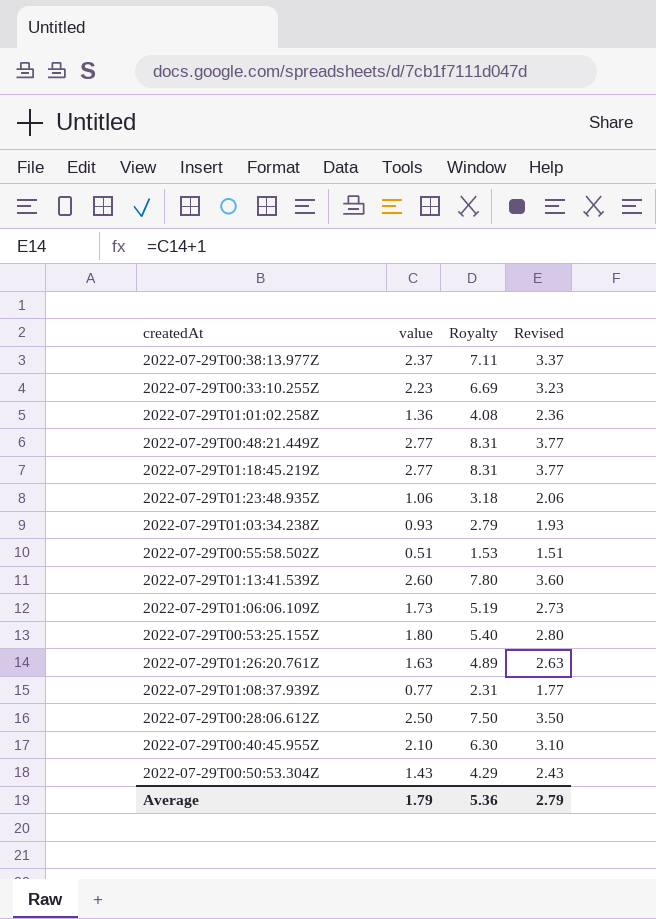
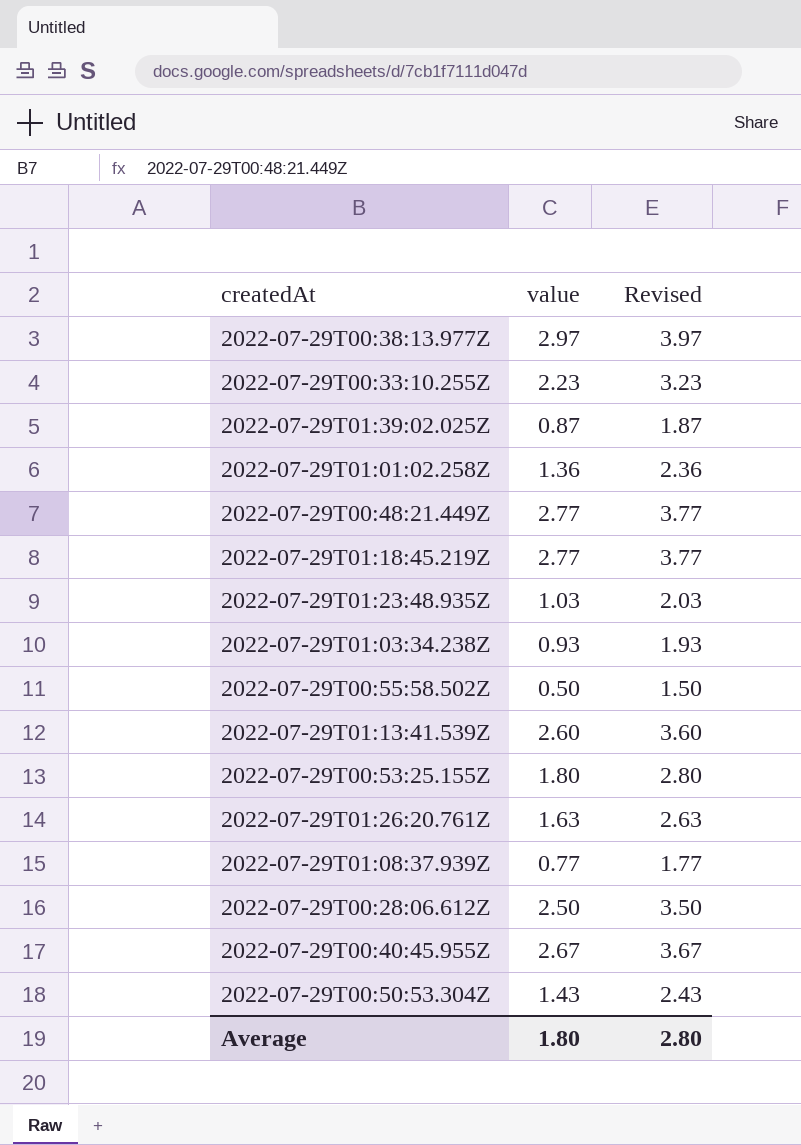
column Royalty | formula: [value] * 3 -> none
row 2022-07-29T01:06:06.109Z: 1.73 | 5.19 | 2.73 -> none
2022-07-29T00:38:13.977Z | value: 2.37 -> 2.97
2022-07-29T00:38:13.977Z | Revised: 3.37 -> 3.97
row 2022-07-29T01:39:02.025Z: none -> 0.87 | 1.87
2022-07-29T01:23:48.935Z | value: 1.06 -> 1.03
2022-07-29T01:23:48.935Z | Revised: 2.06 -> 2.03
2022-07-29T00:55:58.502Z | value: 0.51 -> 0.50
2022-07-29T00:55:58.502Z | Revised: 1.51 -> 1.50
2022-07-29T00:40:45.955Z | value: 2.10 -> 2.67
2022-07-29T00:40:45.955Z | Revised: 3.10 -> 3.67
Average | value: 1.79 -> 1.80
Average | Revised: 2.79 -> 2.80

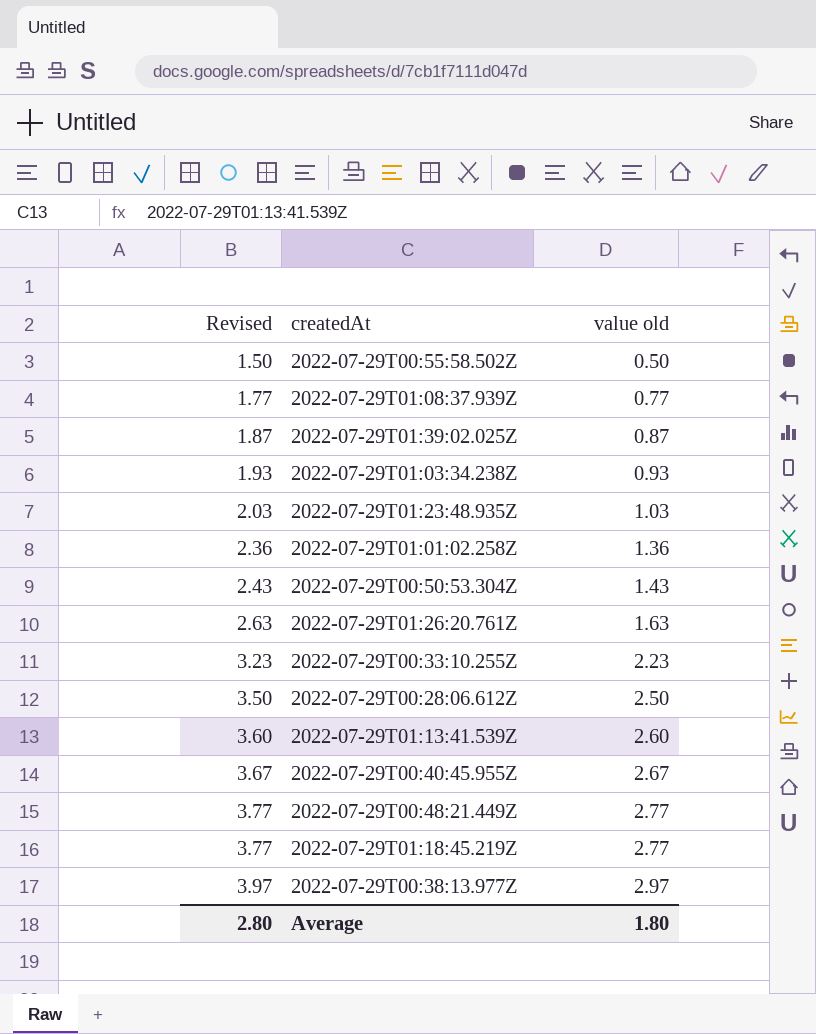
row order: none -> Revised ascending
column Revised | position: 3 -> 1
column name: value -> value old
row 2022-07-29T00:53:25.155Z: 1.80 | 2.80 -> none

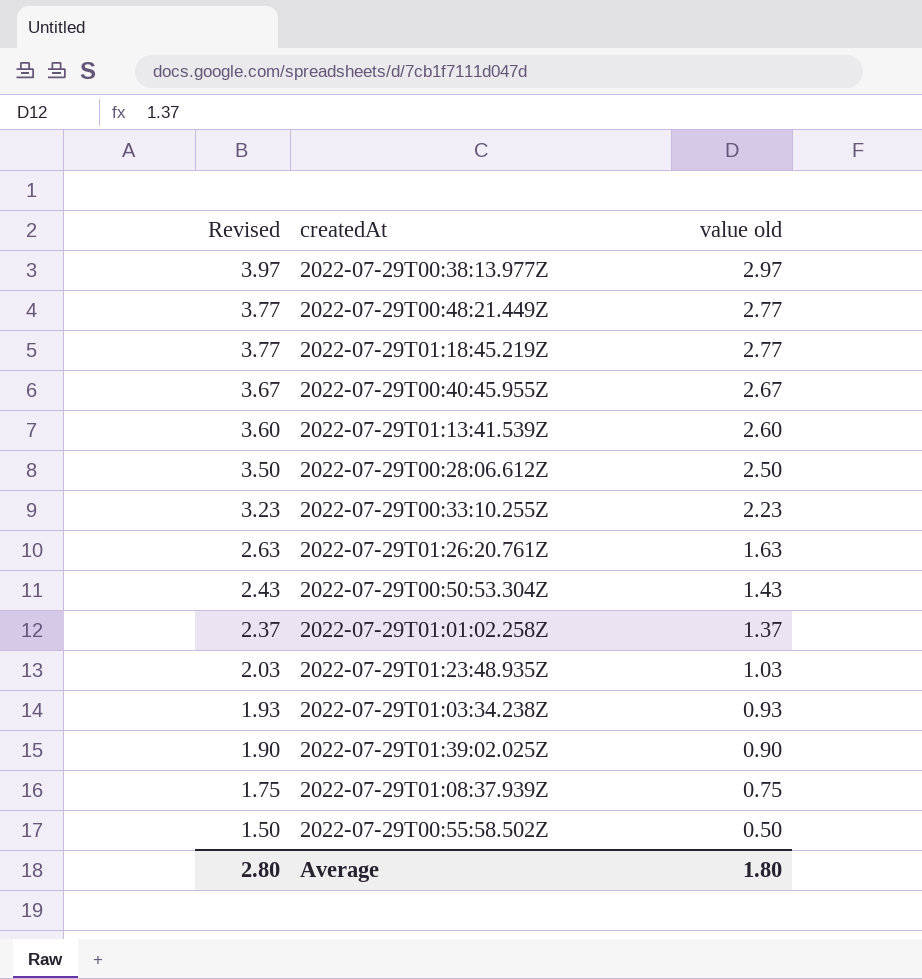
row order: Revised ascending -> Revised descending
2022-07-29T01:01:02.258Z | Revised: 2.36 -> 2.37
2022-07-29T01:01:02.258Z | value old: 1.36 -> 1.37
2022-07-29T01:39:02.025Z | Revised: 1.87 -> 1.90
2022-07-29T01:39:02.025Z | value old: 0.87 -> 0.90
2022-07-29T01:08:37.939Z | Revised: 1.77 -> 1.75
2022-07-29T01:08:37.939Z | value old: 0.77 -> 0.75

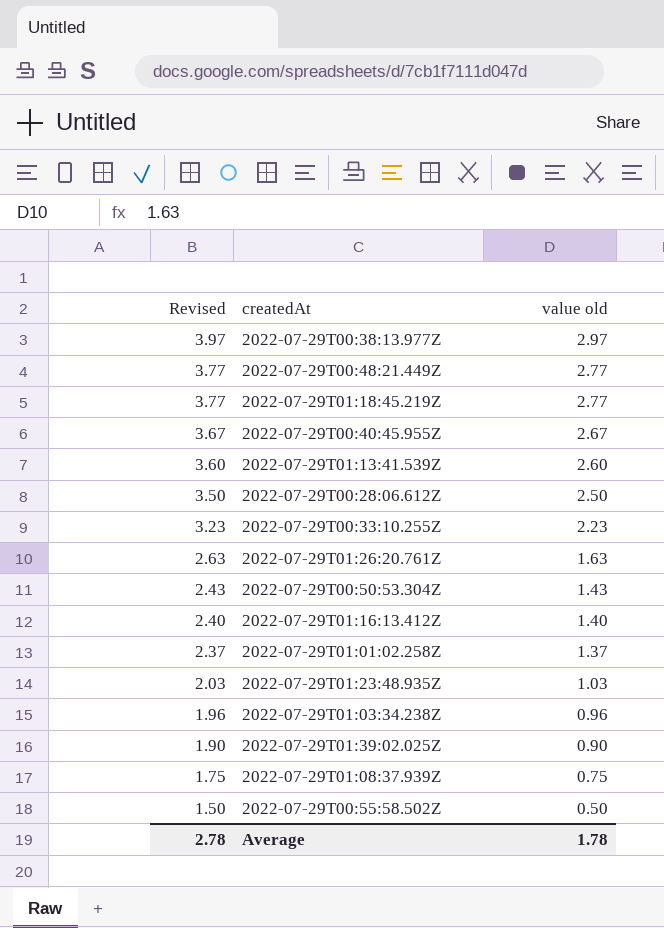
row 2022-07-29T01:16:13.412Z: none -> 2.40 | 1.40
2022-07-29T01:03:34.238Z | Revised: 1.93 -> 1.96
2022-07-29T01:03:34.238Z | value old: 0.93 -> 0.96
Average | Revised: 2.80 -> 2.78
Average | value old: 1.80 -> 1.78

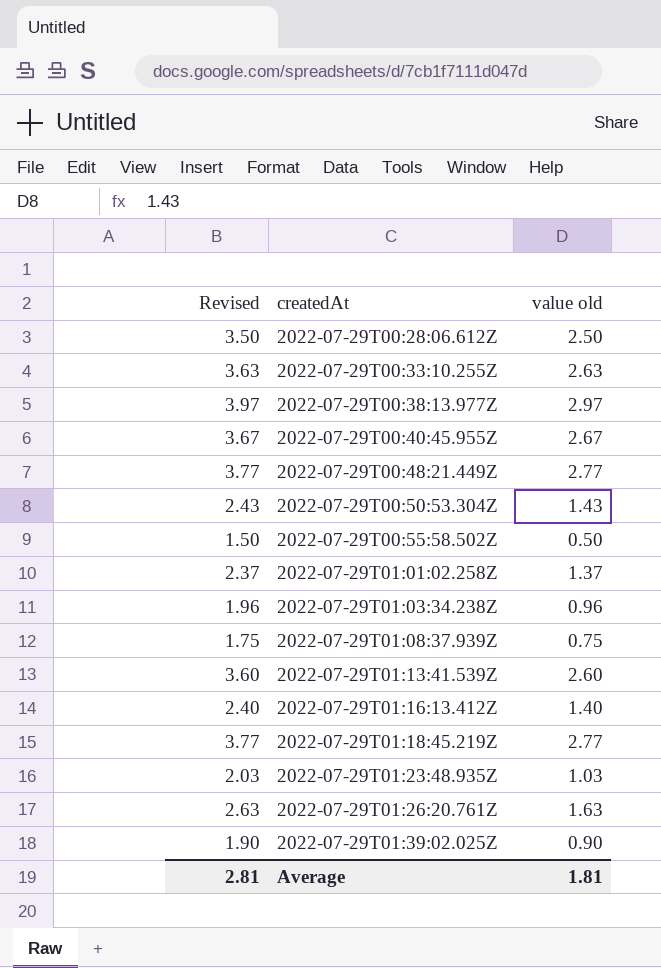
row order: Revised descending -> createdAt ascending
2022-07-29T00:33:10.255Z | Revised: 3.23 -> 3.63
2022-07-29T00:33:10.255Z | value old: 2.23 -> 2.63
Average | Revised: 2.78 -> 2.81
Average | value old: 1.78 -> 1.81

